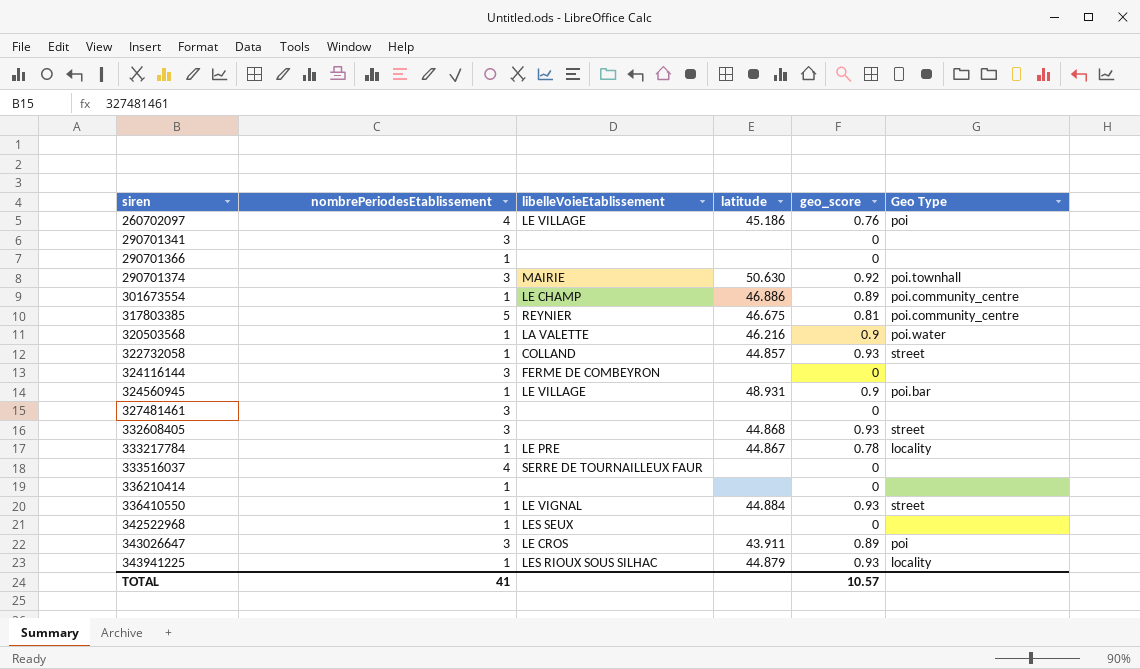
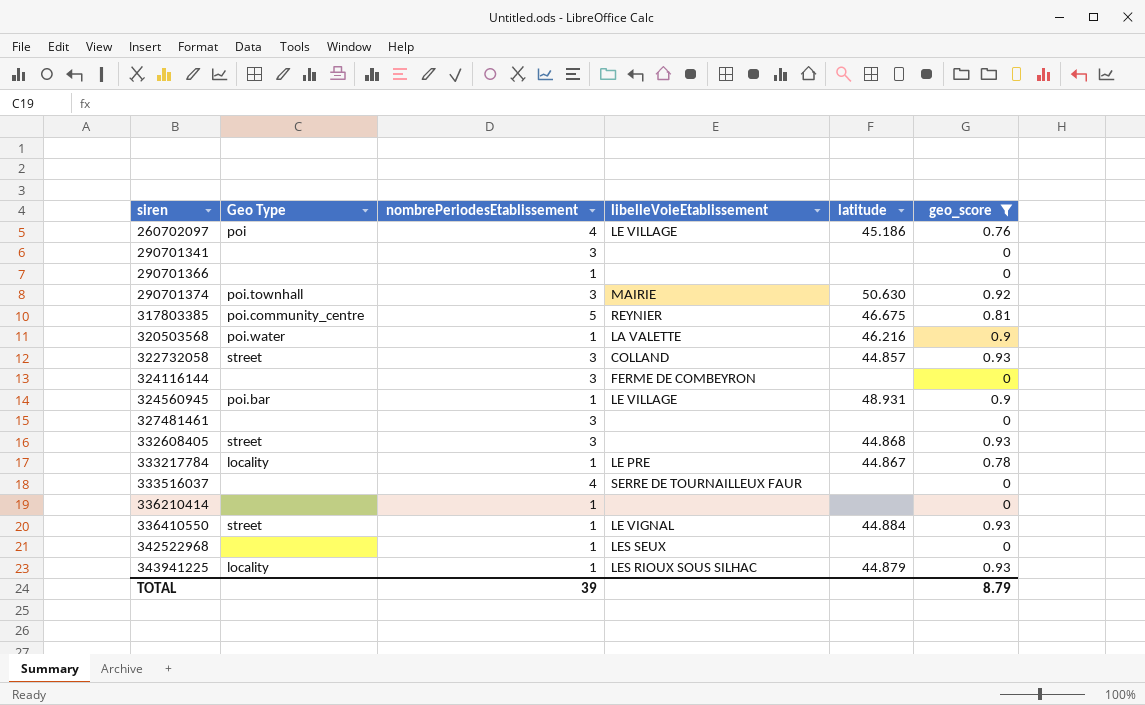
filter: none -> geo_score != 0.89
column Geo Type | position: 6 -> 2
322732058 | nombrePeriodesEtablissement: 1 -> 3
TOTAL | nombrePeriodesEtablissement: 41 -> 39
TOTAL | geo_score: 10.57 -> 8.79

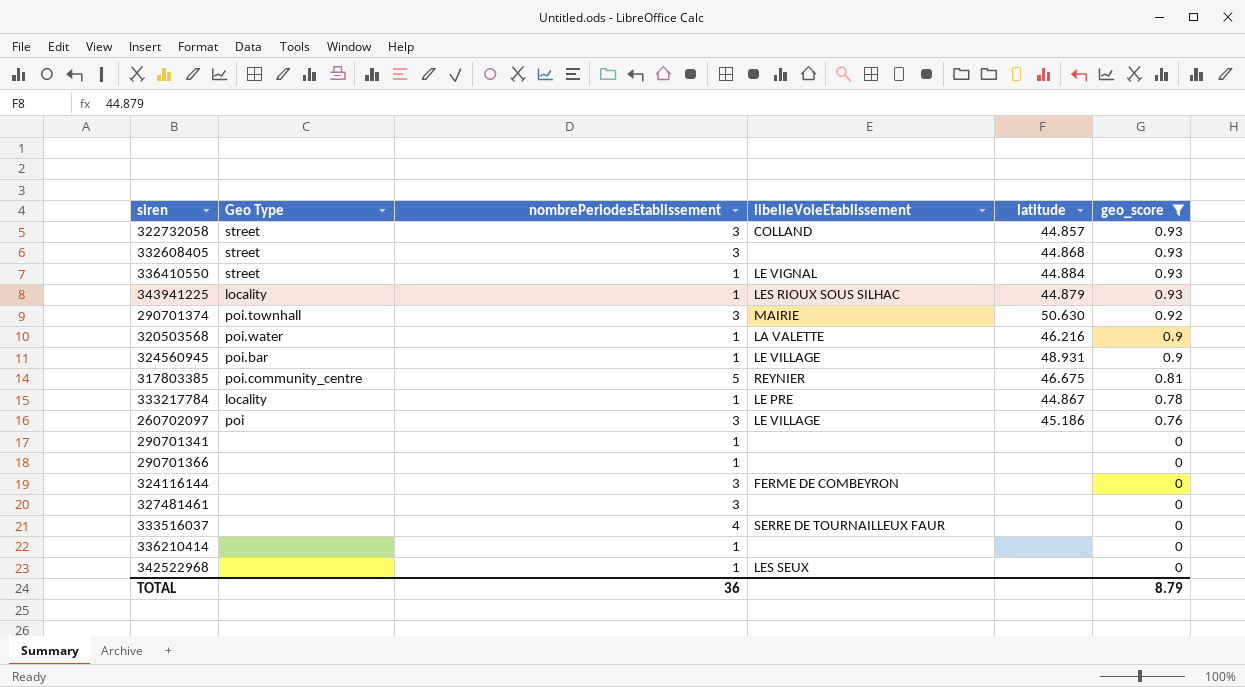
row order: siren ascending -> geo_score descending
260702097 | nombrePeriodesEtablissement: 4 -> 3
290701341 | nombrePeriodesEtablissement: 3 -> 1
TOTAL | nombrePeriodesEtablissement: 39 -> 36

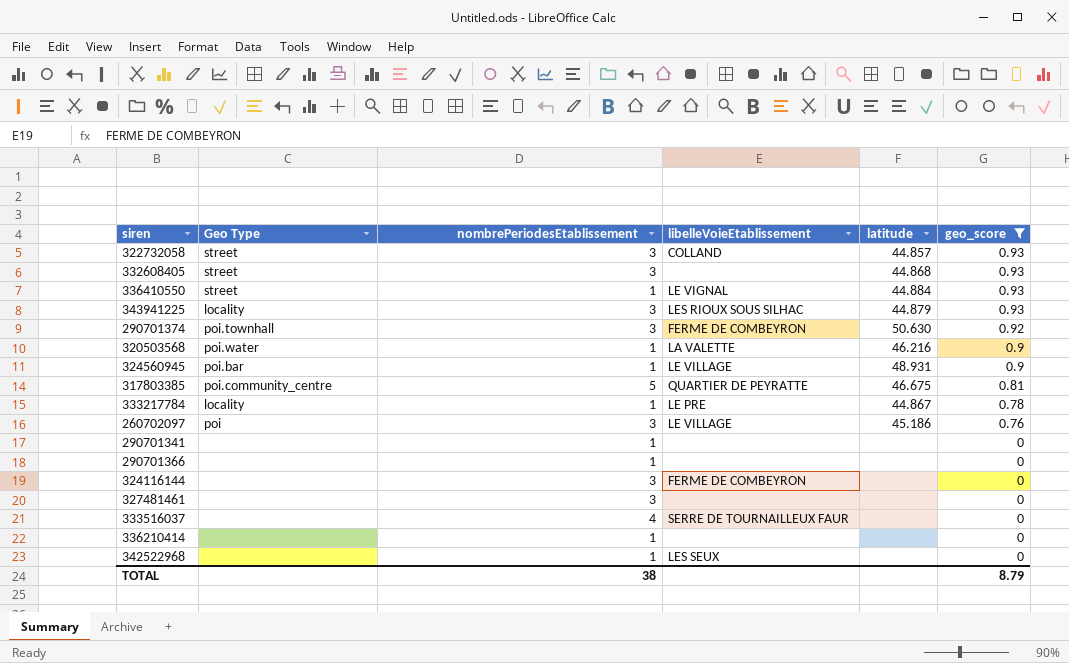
343941225 | nombrePeriodesEtablissement: 1 -> 3
290701374 | libelleVoieEtablissement: MAIRIE -> FERME DE COMBEYRON
317803385 | libelleVoieEtablissement: REYNIER -> QUARTIER DE PEYRATTE
TOTAL | nombrePeriodesEtablissement: 36 -> 38

